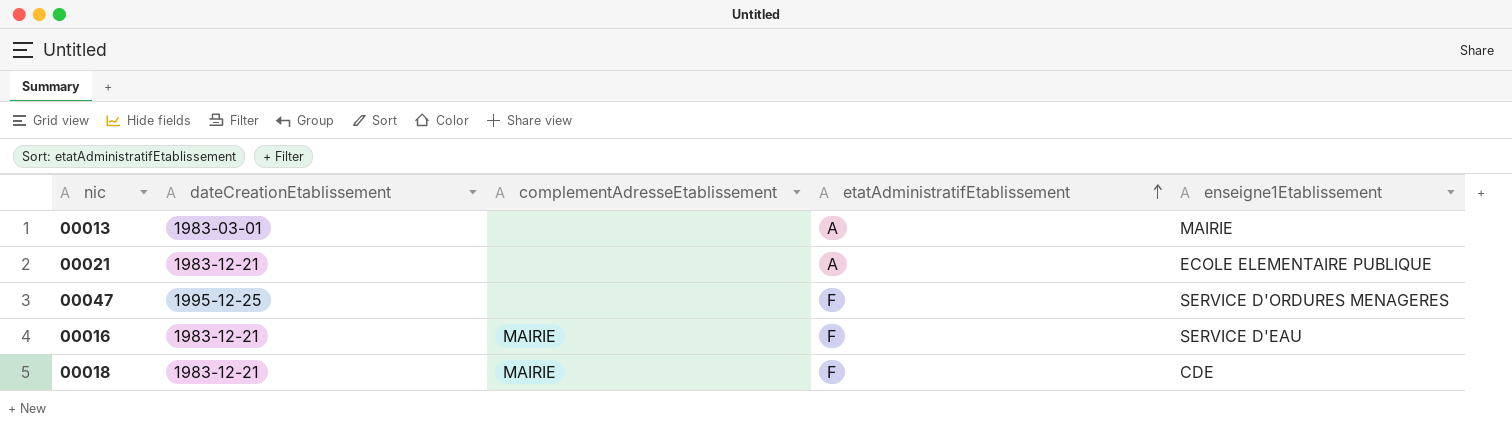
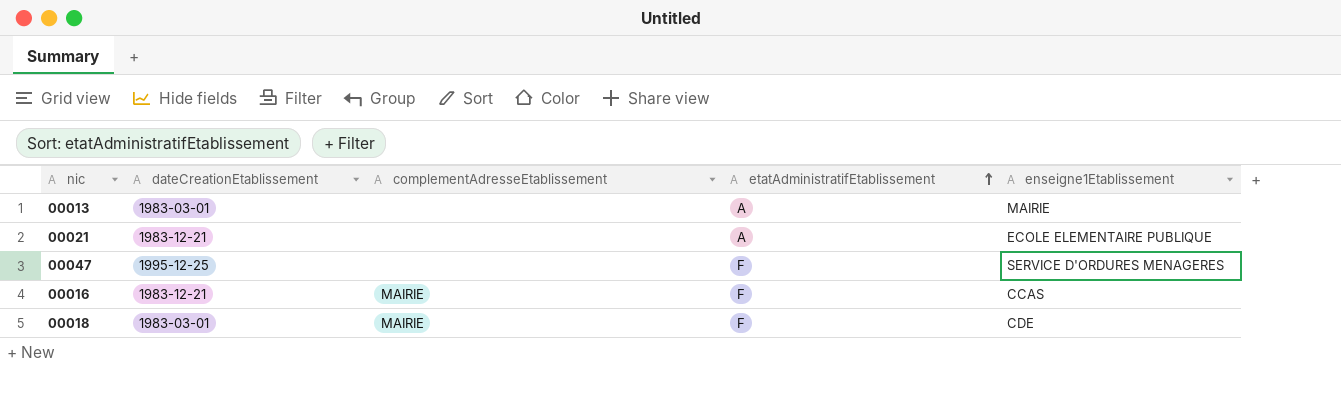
00016 | enseigne1Etablissement: SERVICE D'EAU -> CCAS
00018 | dateCreationEtablissement: 1983-12-21 -> 1983-03-01

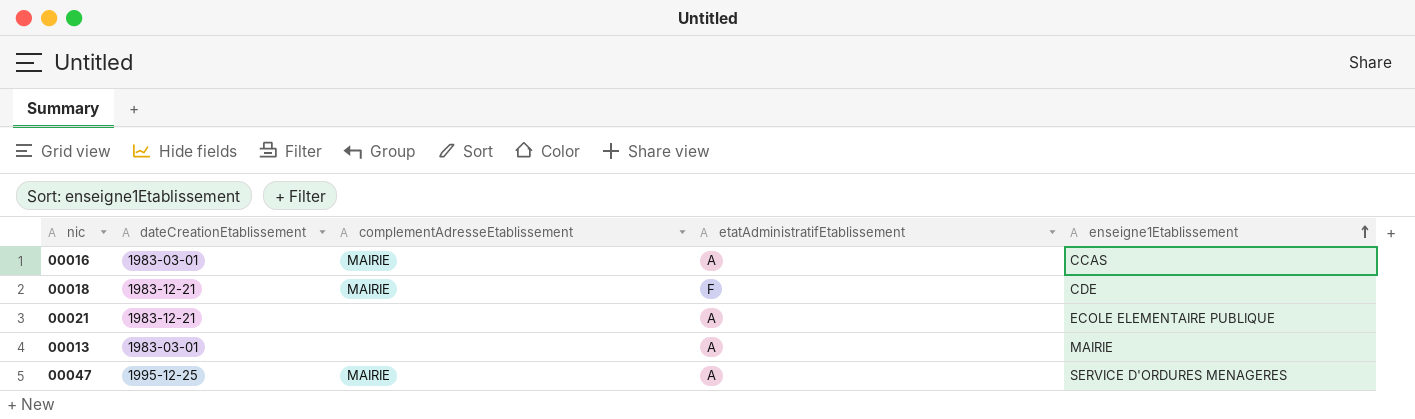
row order: etatAdministratifEtablissement ascending -> enseigne1Etablissement ascending
00016 | dateCreationEtablissement: 1983-12-21 -> 1983-03-01
00016 | etatAdministratifEtablissement: F -> A
00018 | dateCreationEtablissement: 1983-03-01 -> 1983-12-21
00047 | complementAdresseEtablissement: none -> MAIRIE
00047 | etatAdministratifEtablissement: F -> A

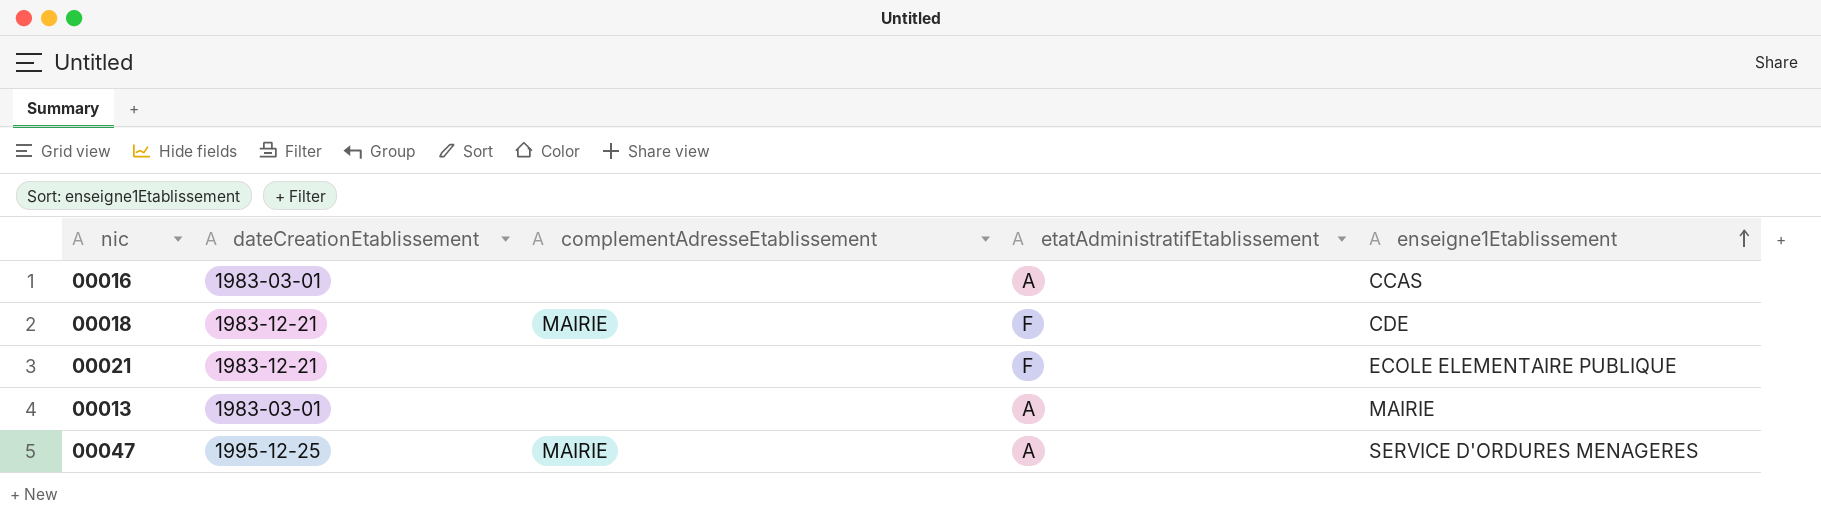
00016 | complementAdresseEtablissement: MAIRIE -> none
00021 | etatAdministratifEtablissement: A -> F

